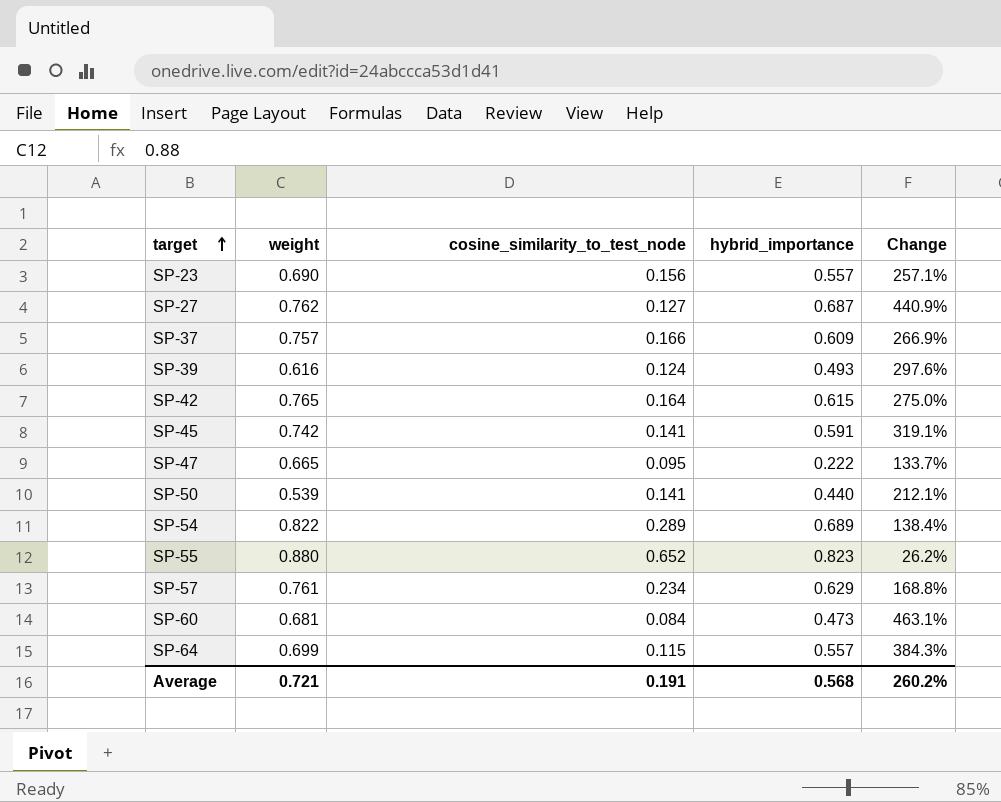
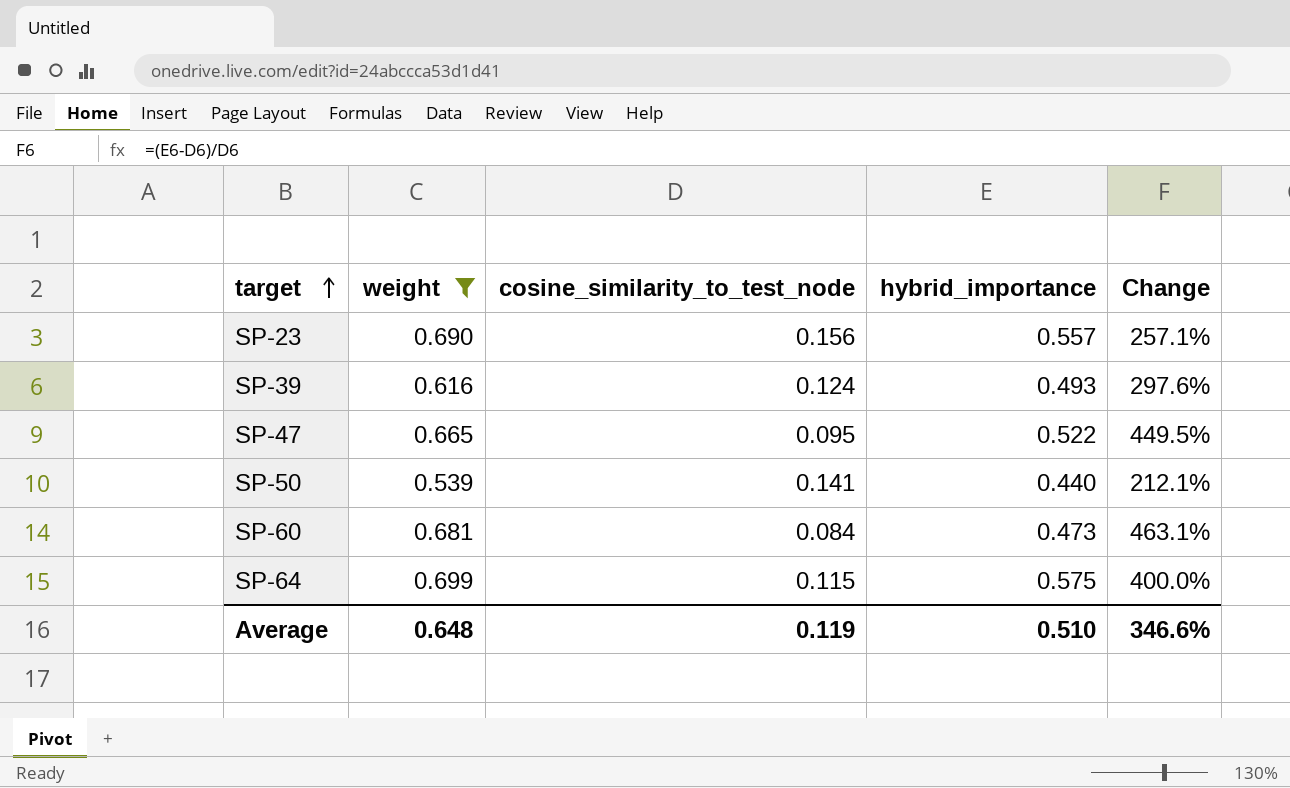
filter: none -> weight <= 0.699
SP-47 | hybrid_importance: 0.222 -> 0.522
SP-47 | Change: 133.7% -> 449.5%
SP-64 | hybrid_importance: 0.557 -> 0.575
SP-64 | Change: 384.3% -> 400.0%
Average | weight: 0.721 -> 0.648
Average | cosine_similarity_to_test_node: 0.191 -> 0.119
Average | hybrid_importance: 0.568 -> 0.510
Average | Change: 260.2% -> 346.6%

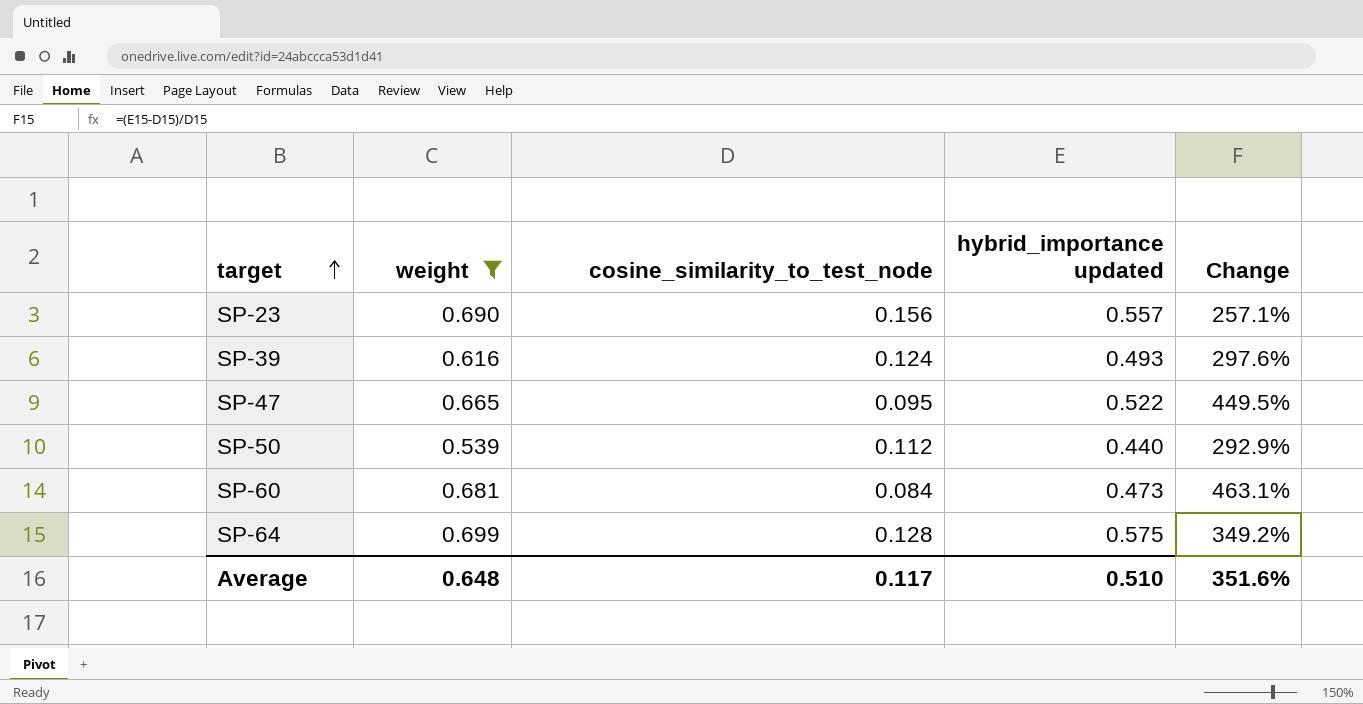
column name: hybrid_importance -> hybrid_importance updated
SP-50 | cosine_similarity_to_test_node: 0.141 -> 0.112
SP-50 | Change: 212.1% -> 292.9%
SP-64 | cosine_similarity_to_test_node: 0.115 -> 0.128
SP-64 | Change: 400.0% -> 349.2%
Average | cosine_similarity_to_test_node: 0.119 -> 0.117
Average | Change: 346.6% -> 351.6%

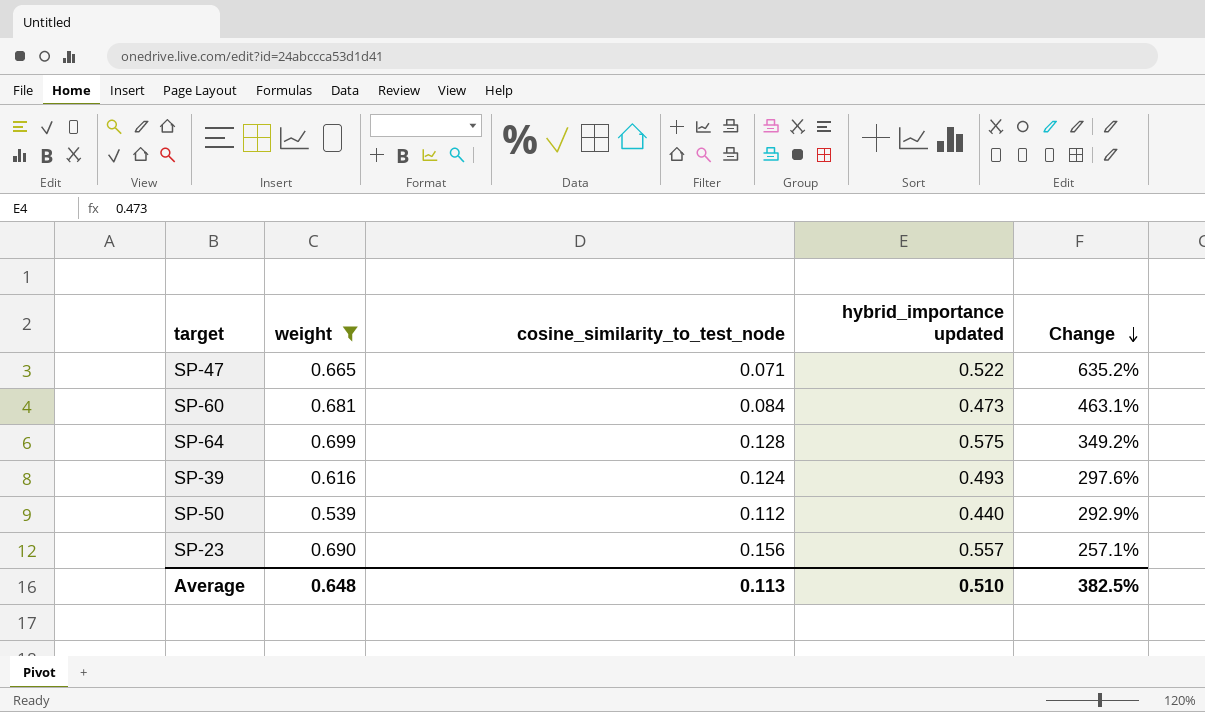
row order: target ascending -> Change descending
SP-47 | cosine_similarity_to_test_node: 0.095 -> 0.071
SP-47 | Change: 449.5% -> 635.2%
Average | cosine_similarity_to_test_node: 0.117 -> 0.113
Average | Change: 351.6% -> 382.5%

